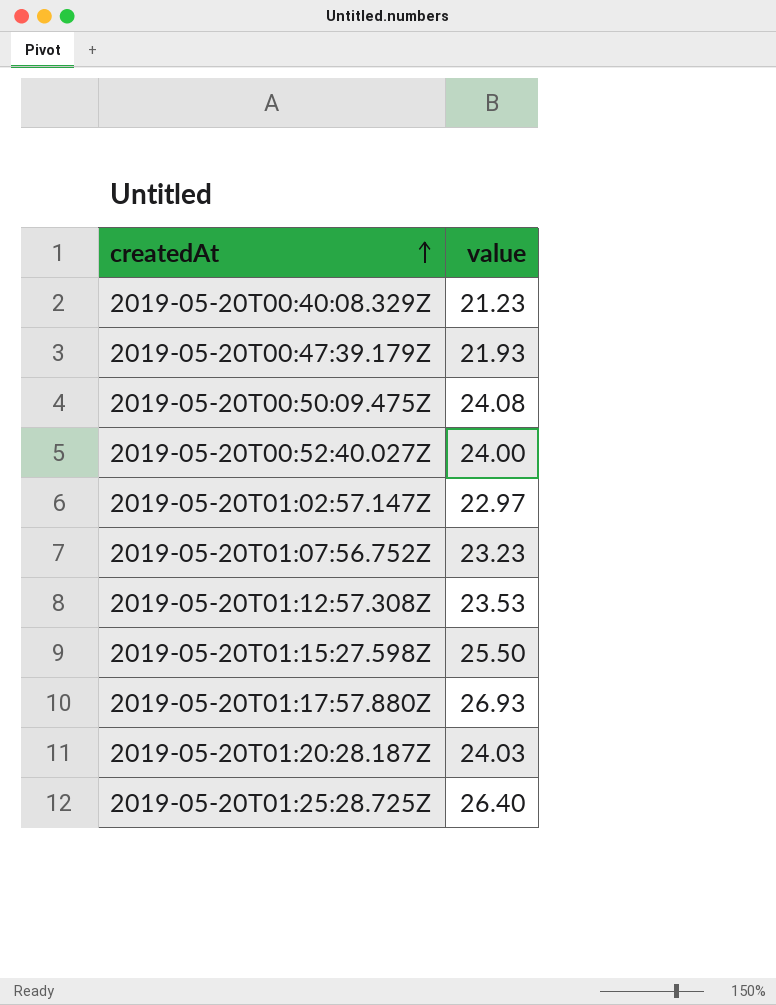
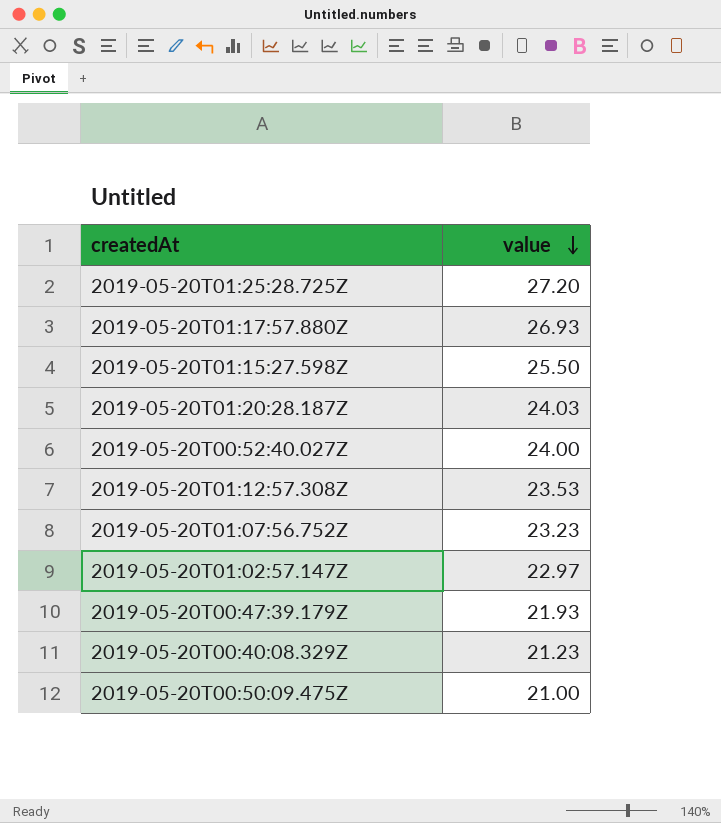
row order: createdAt ascending -> value descending
2019-05-20T01:25:28.725Z | value: 26.40 -> 27.20
2019-05-20T00:50:09.475Z | value: 24.08 -> 21.00

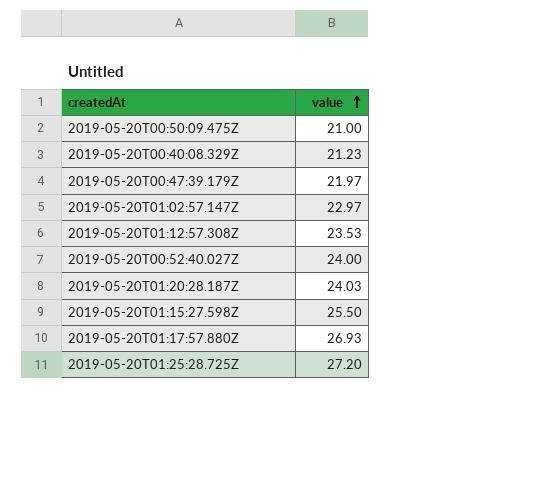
row order: value descending -> value ascending
row 2019-05-20T01:07:56.752Z: 23.23 -> none
2019-05-20T00:47:39.179Z | value: 21.93 -> 21.97

